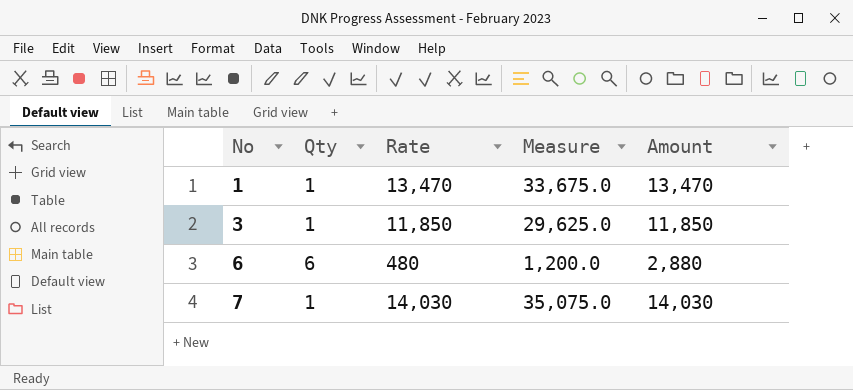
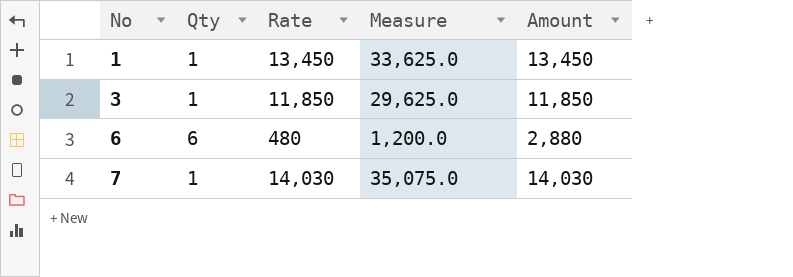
1 | Rate: 13,470 -> 13,450
1 | Measure: 33,675.0 -> 33,625.0
1 | Amount: 13,470 -> 13,450

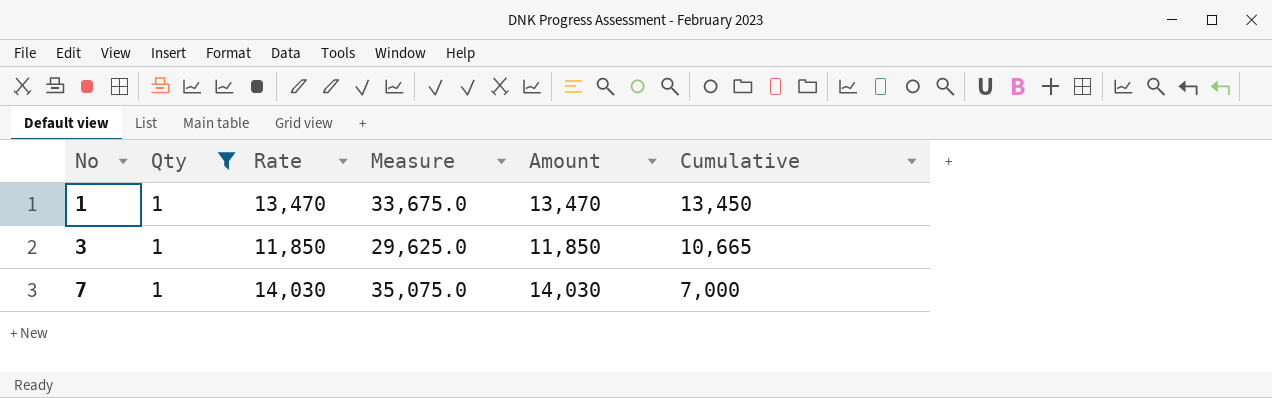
filter: none -> Qty = 1
column Cumulative | position: none -> 6
1 | Rate: 13,450 -> 13,470
1 | Measure: 33,625.0 -> 33,675.0
1 | Amount: 13,450 -> 13,470

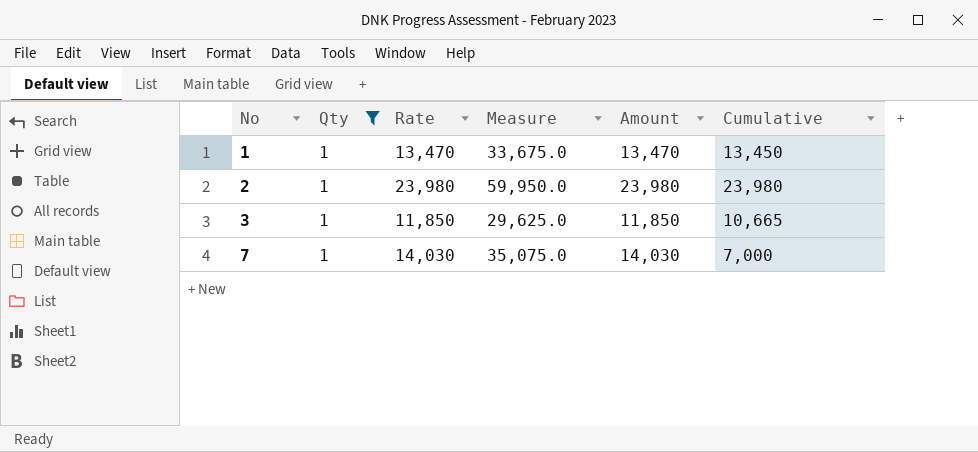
row 2: none -> 1 | 23,980 | 59,950.0 | 23,980 | 23,980

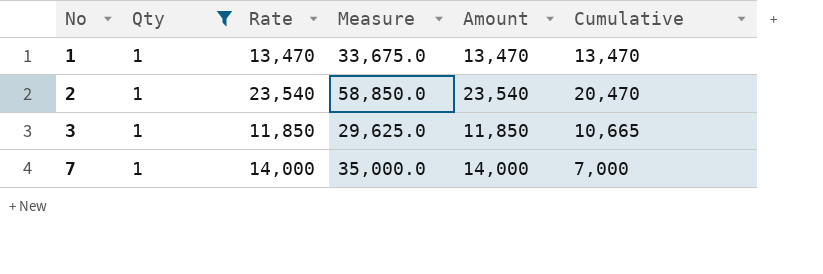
1 | Cumulative: 13,450 -> 13,470
2 | Rate: 23,980 -> 23,540
2 | Measure: 59,950.0 -> 58,850.0
2 | Amount: 23,980 -> 23,540
2 | Cumulative: 23,980 -> 20,470
7 | Rate: 14,030 -> 14,000
7 | Measure: 35,075.0 -> 35,000.0
7 | Amount: 14,030 -> 14,000

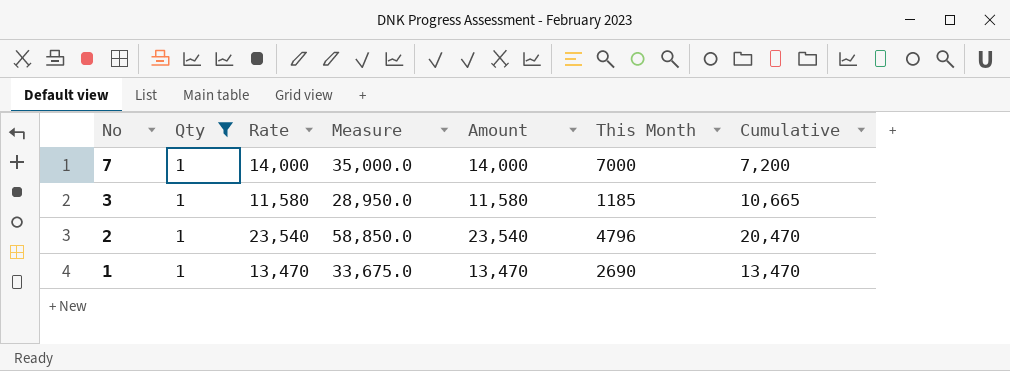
row order: No ascending -> No descending
column This Month | position: none -> 6
7 | Cumulative: 7,000 -> 7,200
3 | Rate: 11,850 -> 11,580
3 | Measure: 29,625.0 -> 28,950.0
3 | Amount: 11,850 -> 11,580

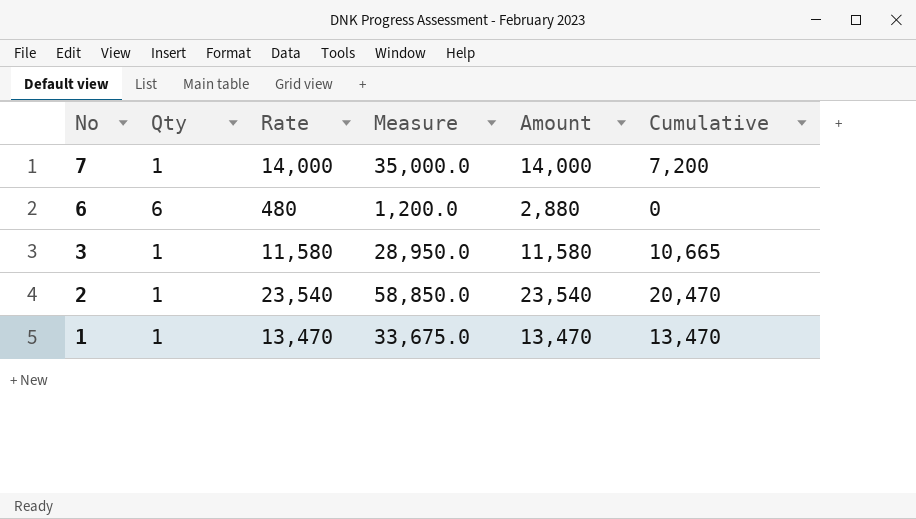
filter: Qty = 1 -> none
column This Month | position: 6 -> none

